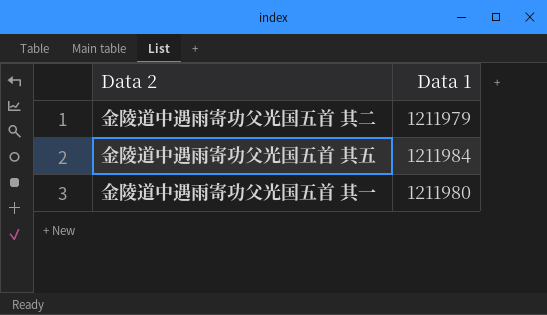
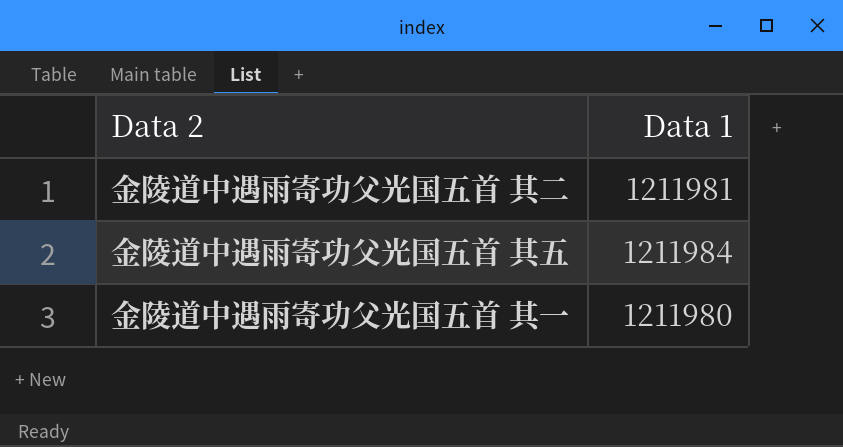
金陵道中遇雨寄功父光国五首 其二 | Data 1: 1211979 -> 1211981

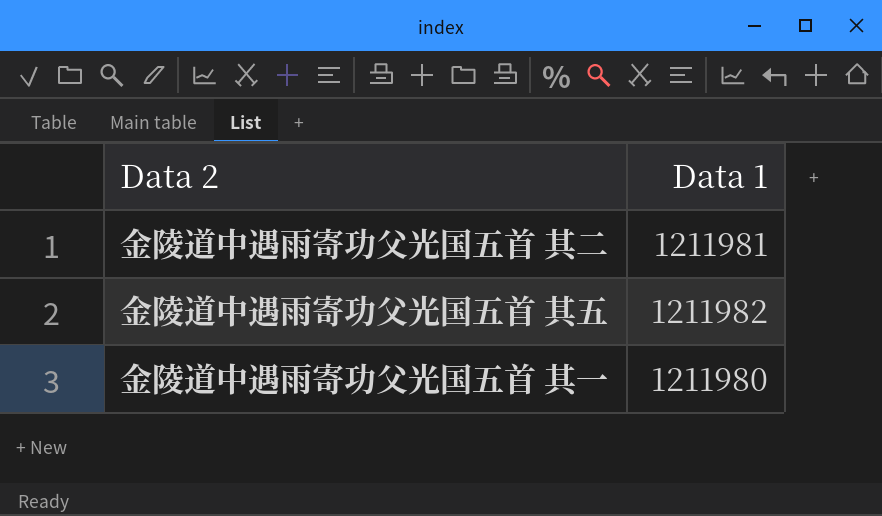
金陵道中遇雨寄功父光国五首 其五 | Data 1: 1211984 -> 1211982

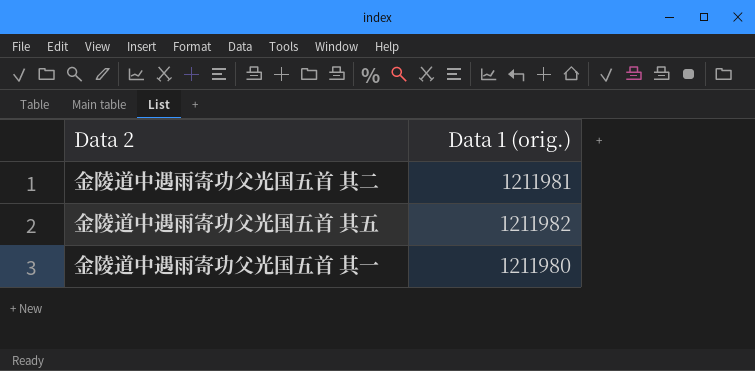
column name: Data 1 -> Data 1 (orig.)

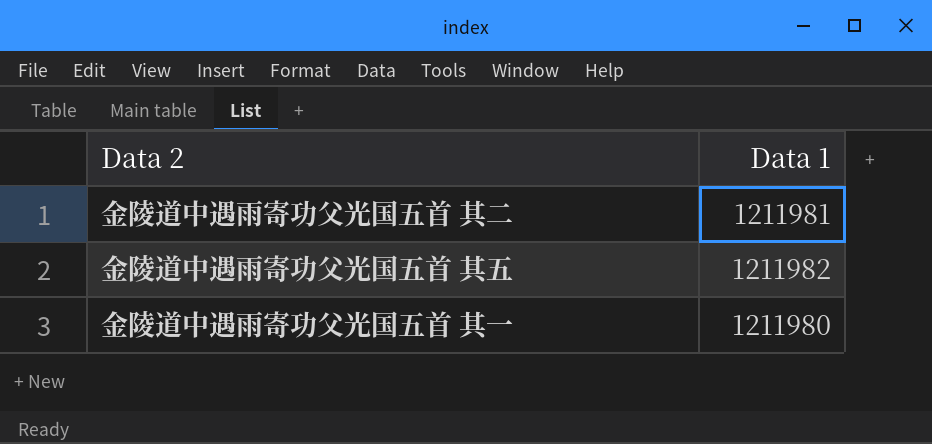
column name: Data 1 (orig.) -> Data 1

